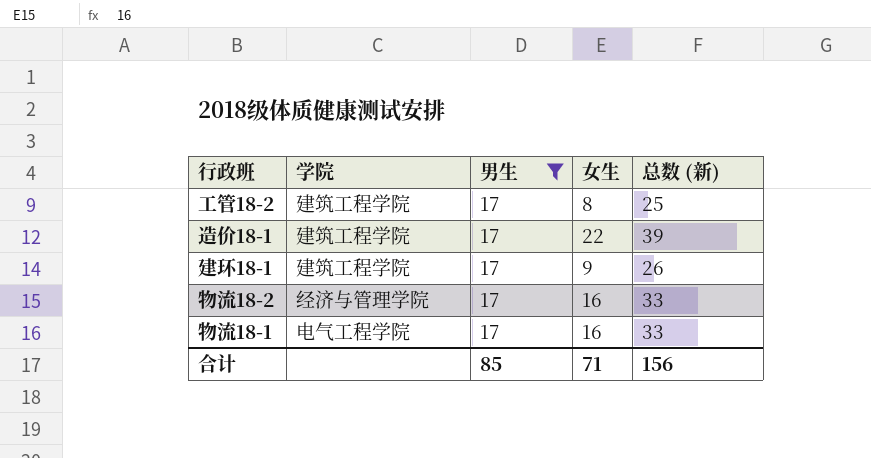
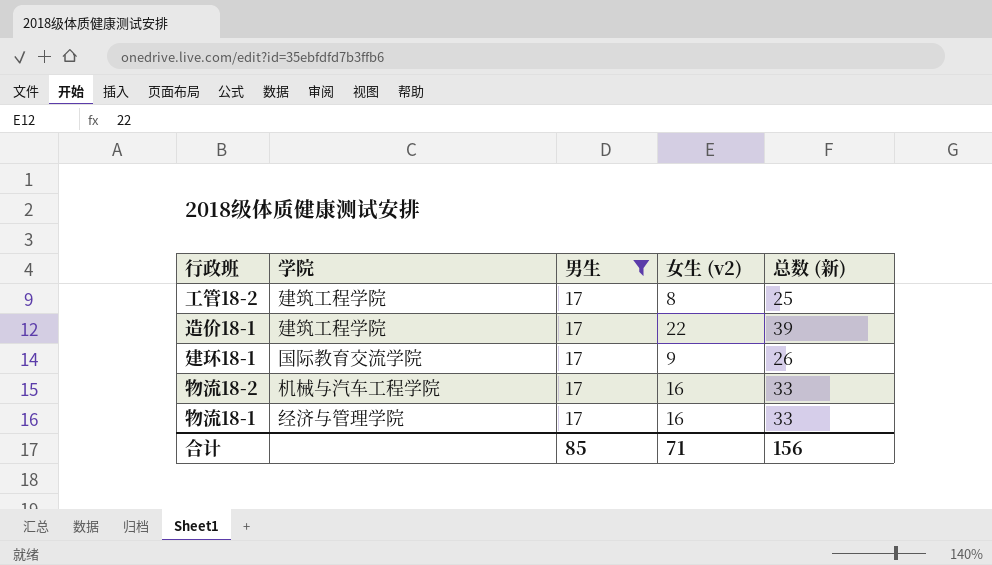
column name: 女生 -> 女生 (v2)
建环18-1 | 学院: 建筑工程学院 -> 国际教育交流学院
物流18-2 | 学院: 经济与管理学院 -> 机械与汽车工程学院
物流18-1 | 学院: 电气工程学院 -> 经济与管理学院

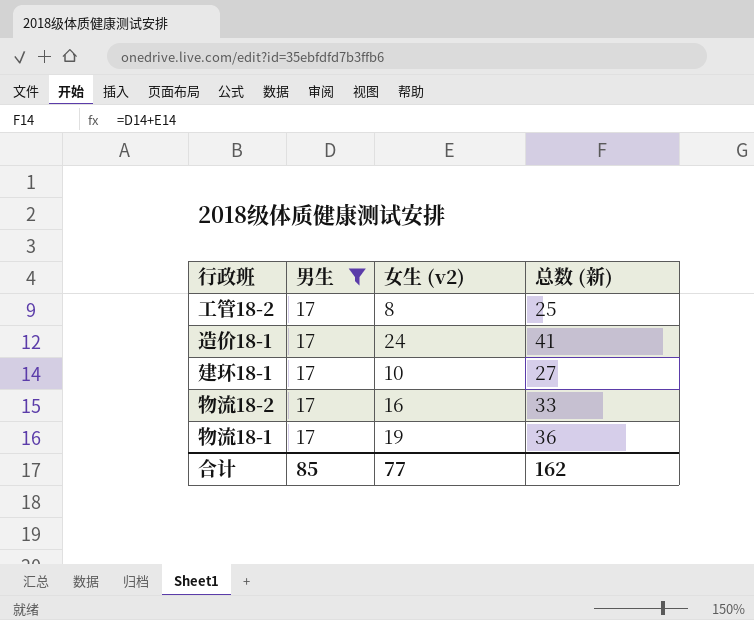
column 学院 | position: 2 -> none
造价18-1 | 女生 (v2): 22 -> 24
造价18-1 | 总数 (新): 39 -> 41
建环18-1 | 女生 (v2): 9 -> 10
建环18-1 | 总数 (新): 26 -> 27
物流18-1 | 女生 (v2): 16 -> 19
物流18-1 | 总数 (新): 33 -> 36
合计 | 女生 (v2): 71 -> 77
合计 | 总数 (新): 156 -> 162

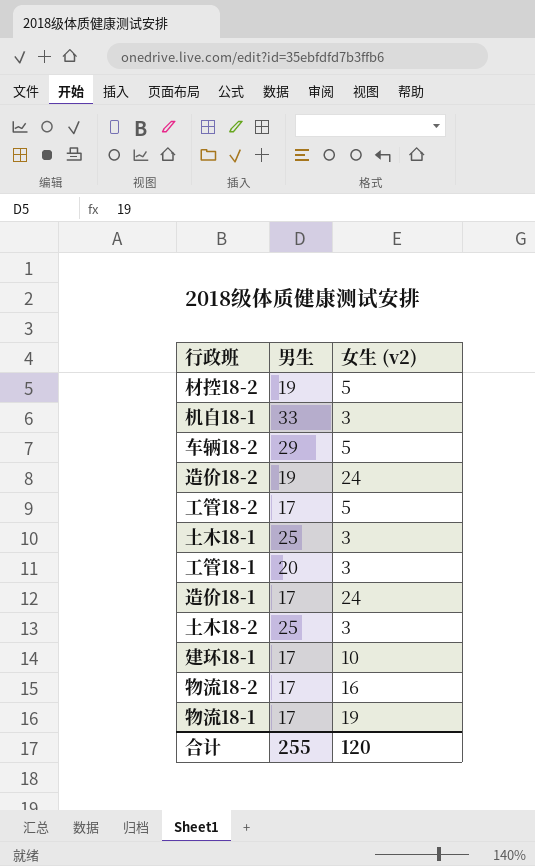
filter: 男生 = 17 -> none
column 总数 (新) | formula: [男生] + [女生 (v2)] -> none
工管18-2 | 女生 (v2): 8 -> 5
合计 | 男生: 85 -> 255
合计 | 女生 (v2): 77 -> 120

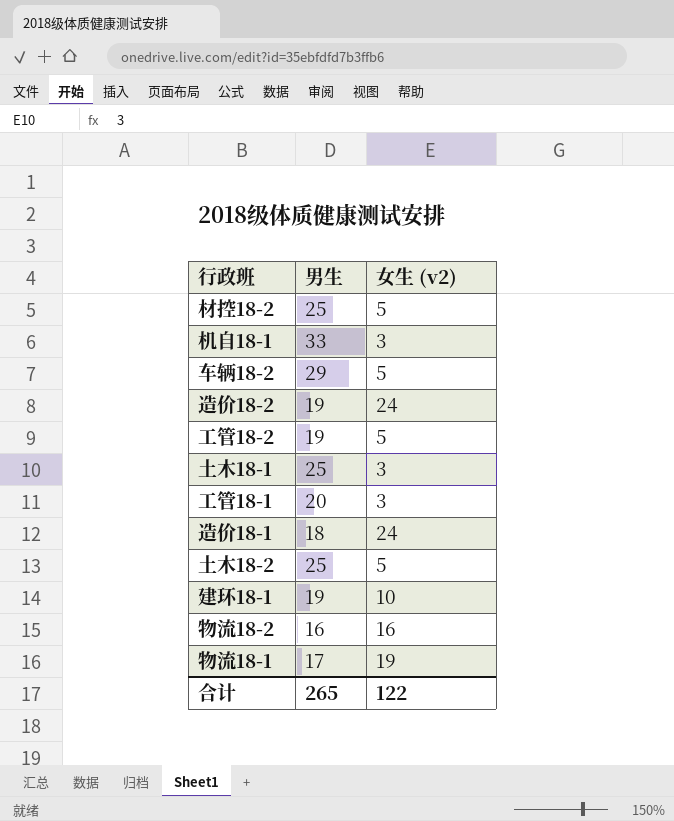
材控18-2 | 男生: 19 -> 25
工管18-2 | 男生: 17 -> 19
造价18-1 | 男生: 17 -> 18
土木18-2 | 女生 (v2): 3 -> 5
建环18-1 | 男生: 17 -> 19
物流18-2 | 男生: 17 -> 16
合计 | 男生: 255 -> 265
合计 | 女生 (v2): 120 -> 122

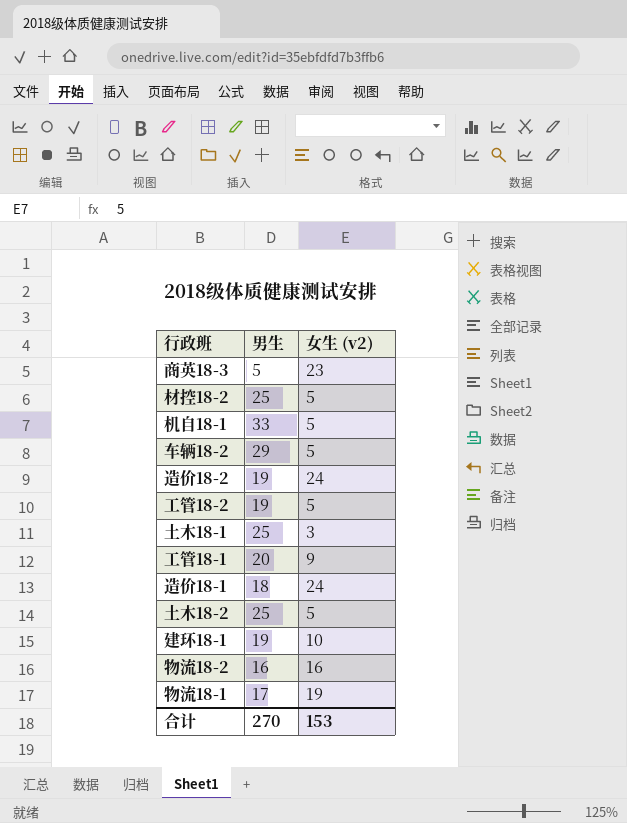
row 商英18-3: none -> 5 | 23
机自18-1 | 女生 (v2): 3 -> 5
工管18-1 | 女生 (v2): 3 -> 9
合计 | 男生: 265 -> 270
合计 | 女生 (v2): 122 -> 153

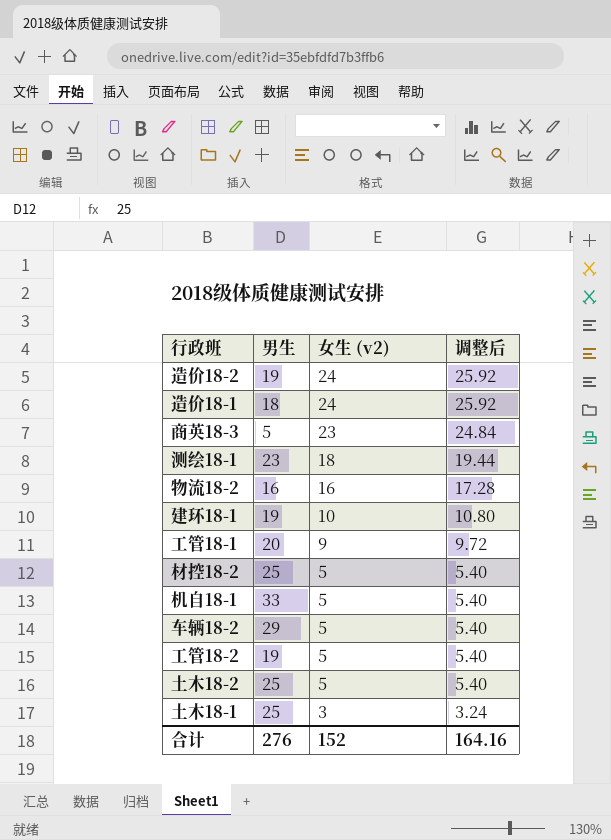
row order: none -> 女生 (v2) descending
column 调整后 | formula: none -> [女生 (v2)] * 1.08
row 物流18-1: 17 | 19 -> none
row 测绘18-1: none -> 23 | 18 | 19.44
合计 | 男生: 270 -> 276
合计 | 女生 (v2): 153 -> 152

